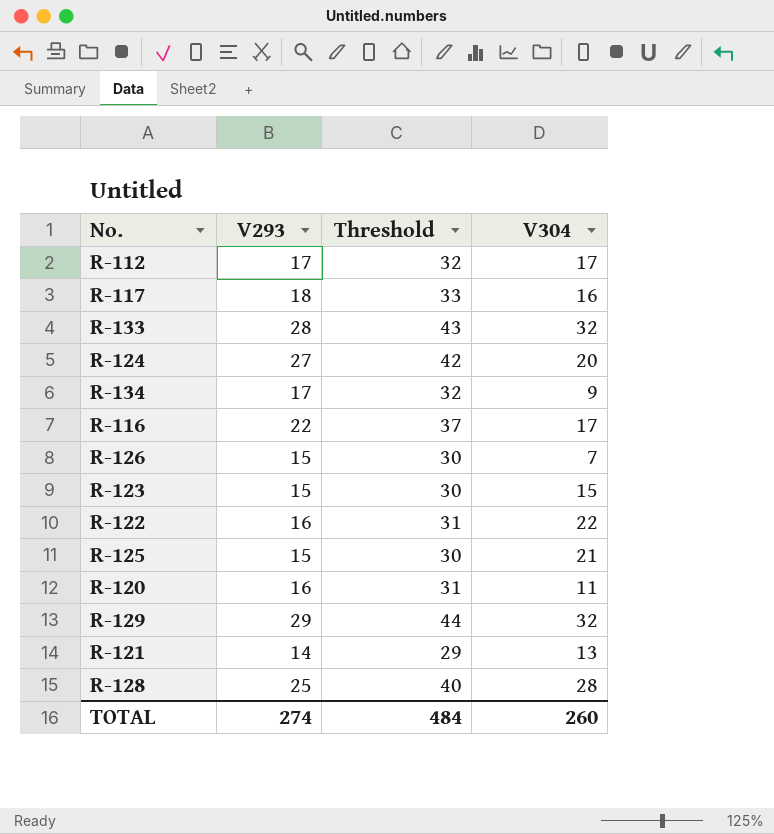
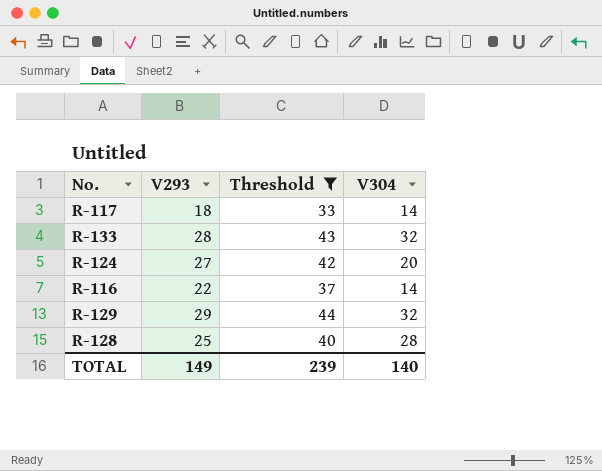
filter: none -> Threshold >= 33
R-117 | V304: 16 -> 14
R-116 | V304: 17 -> 14
TOTAL | V293: 274 -> 149
TOTAL | Threshold: 484 -> 239
TOTAL | V304: 260 -> 140

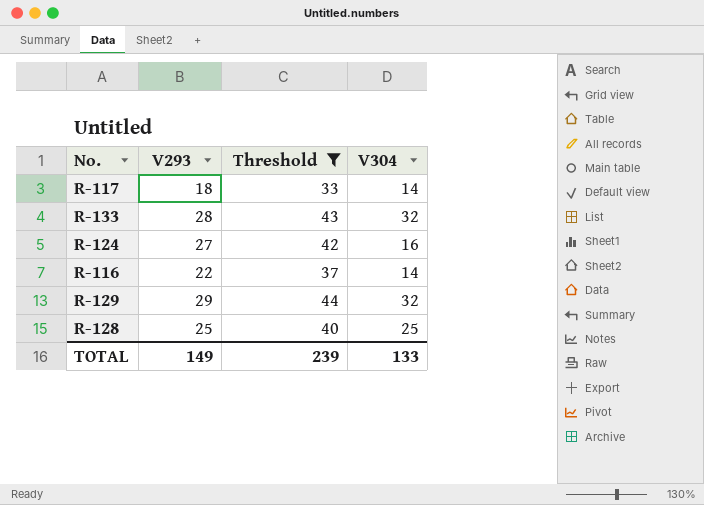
R-124 | V304: 20 -> 16
R-128 | V304: 28 -> 25
TOTAL | V304: 140 -> 133

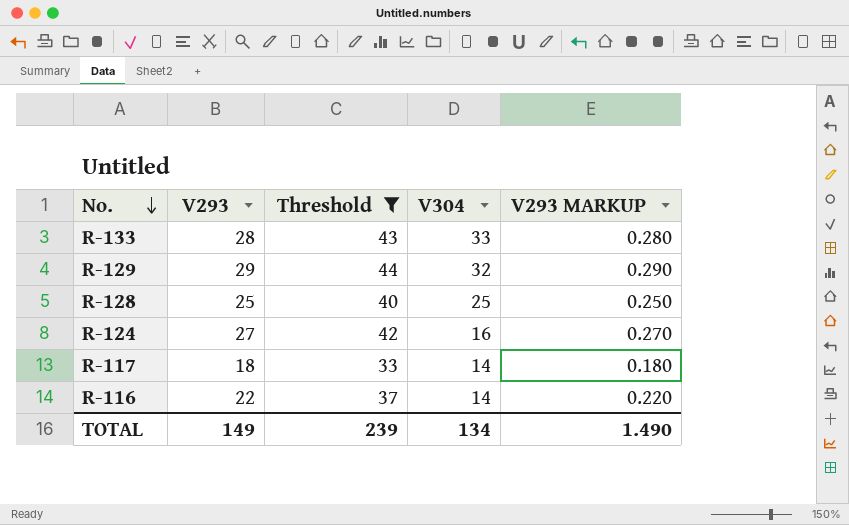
row order: none -> No. descending
column V293 MARKUP | formula: none -> [V293] * 0.01
R-133 | V304: 32 -> 33
TOTAL | V304: 133 -> 134

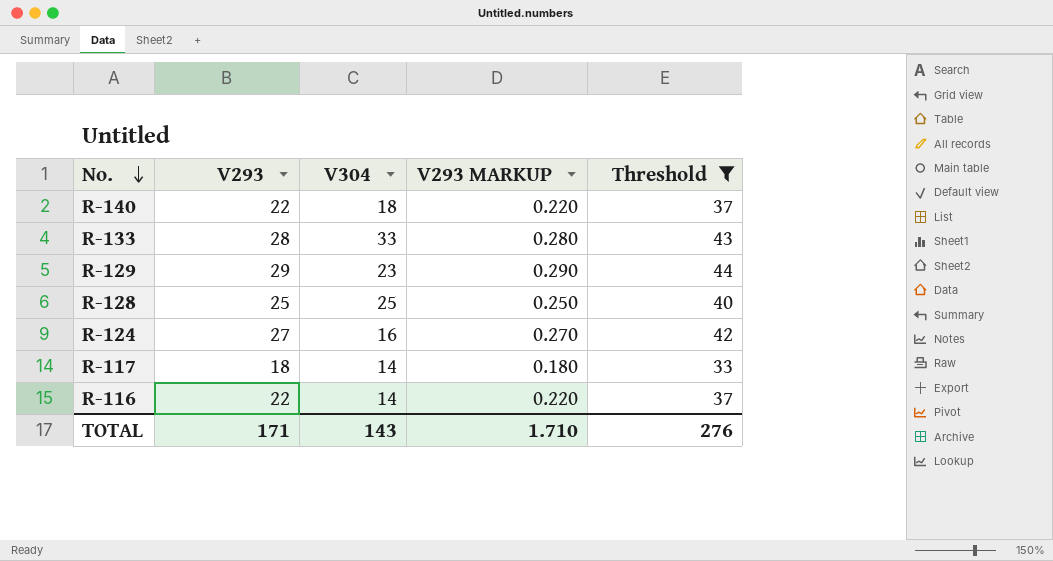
column Threshold | position: 3 -> 5
row R-140: none -> 22 | 18 | 0.220 | 37
R-129 | V304: 32 -> 23
TOTAL | V293: 149 -> 171
TOTAL | V304: 134 -> 143
TOTAL | V293 MARKUP: 1.490 -> 1.710
TOTAL | Threshold: 239 -> 276

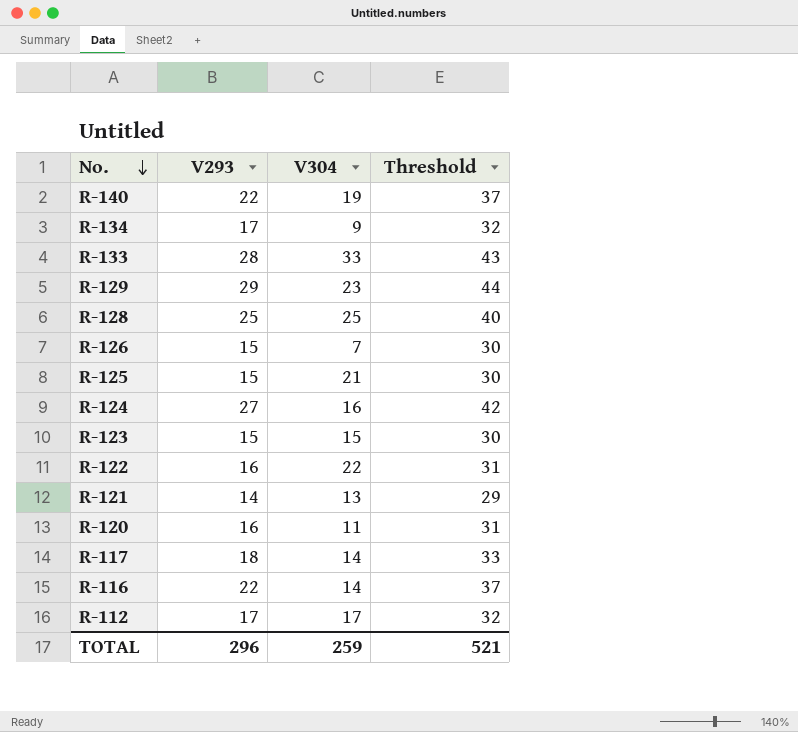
filter: Threshold >= 33 -> none
column V293 MARKUP | formula: [V293] * 0.01 -> none
R-140 | V304: 18 -> 19
TOTAL | V293: 171 -> 296
TOTAL | V304: 143 -> 259
TOTAL | Threshold: 276 -> 521

